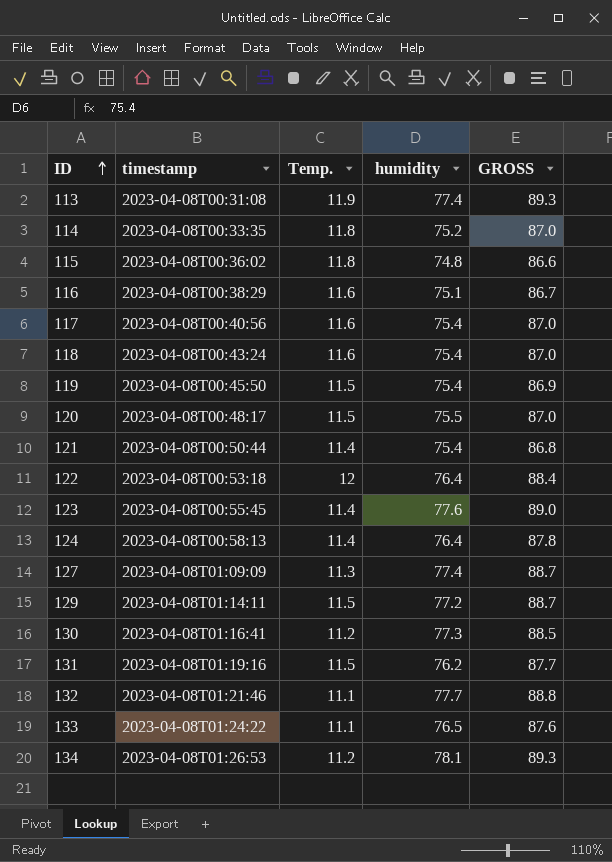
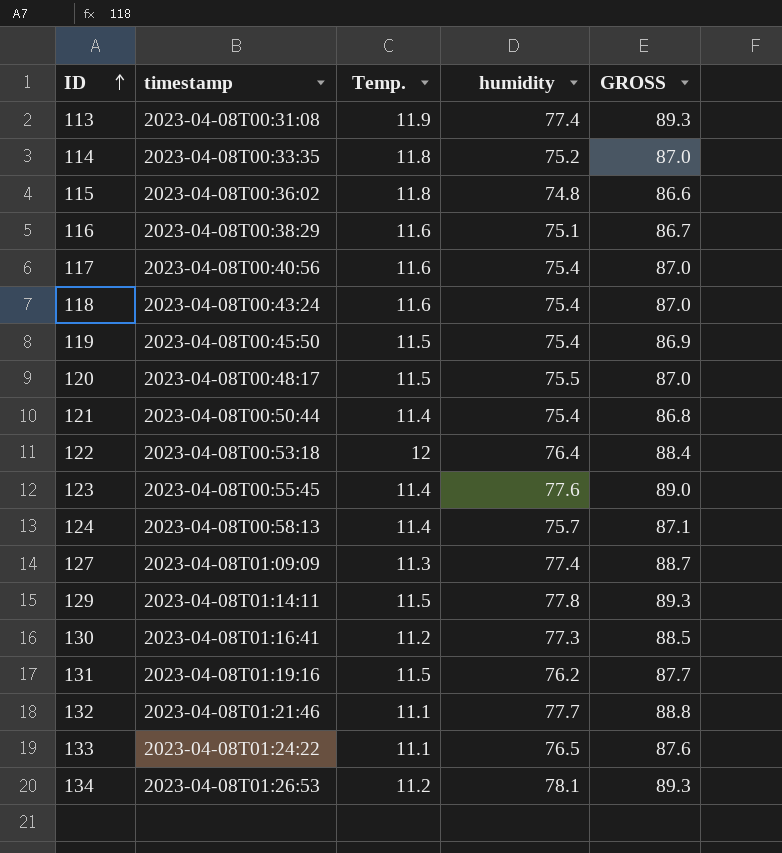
124 | humidity: 76.4 -> 75.7
124 | GROSS: 87.8 -> 87.1
129 | humidity: 77.2 -> 77.8
129 | GROSS: 88.7 -> 89.3

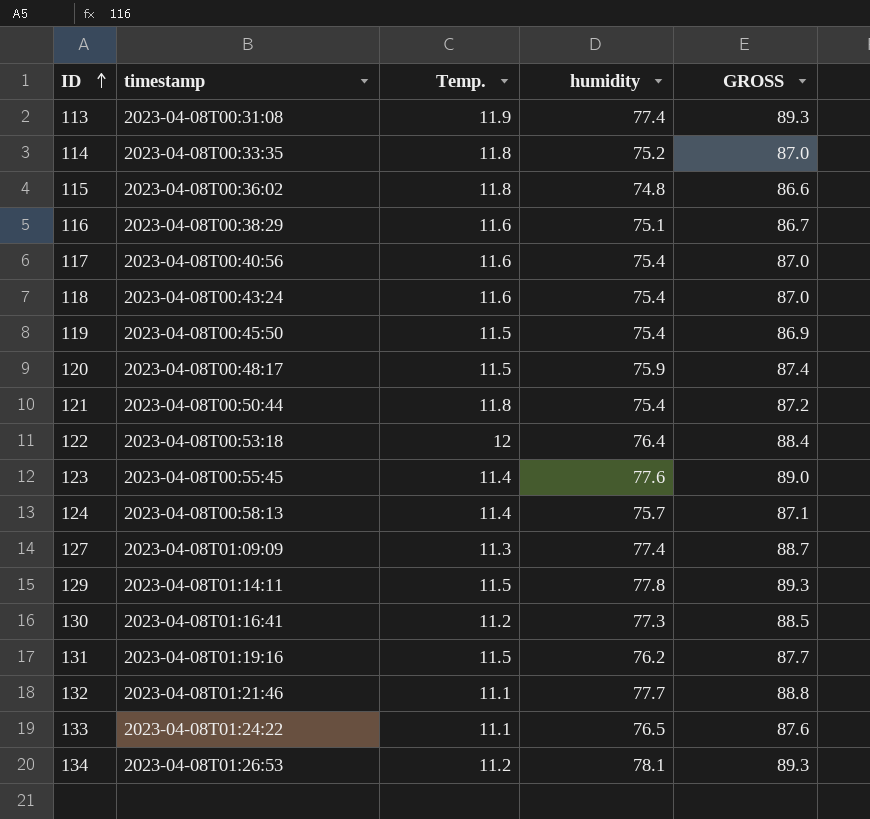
120 | humidity: 75.5 -> 75.9
120 | GROSS: 87.0 -> 87.4
121 | Temp.: 11.4 -> 11.8
121 | GROSS: 86.8 -> 87.2

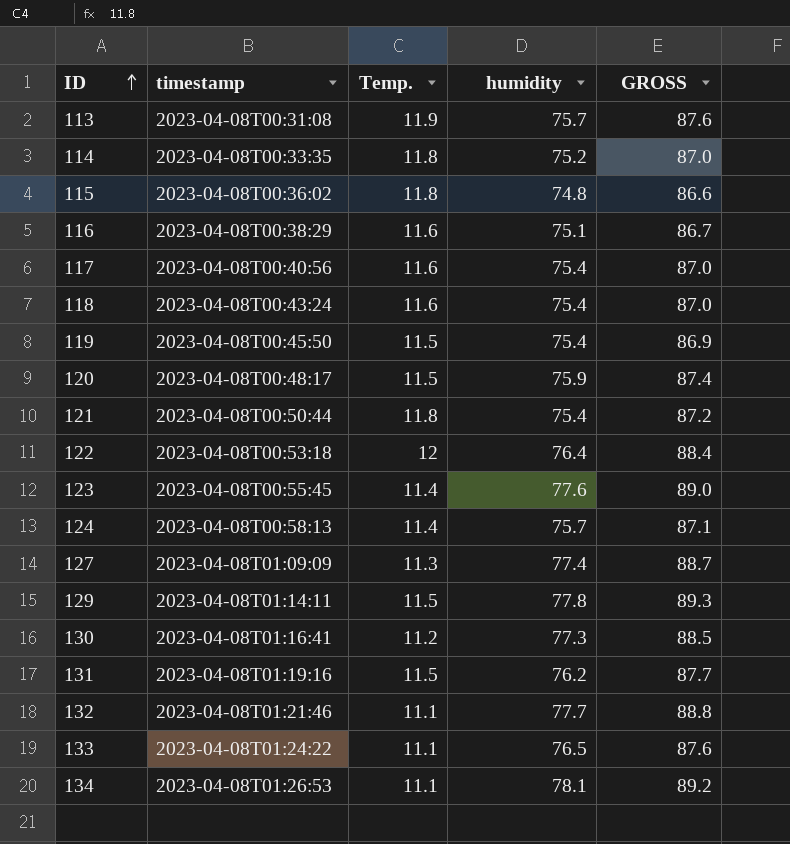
113 | humidity: 77.4 -> 75.7
113 | GROSS: 89.3 -> 87.6
134 | Temp.: 11.2 -> 11.1
134 | GROSS: 89.3 -> 89.2

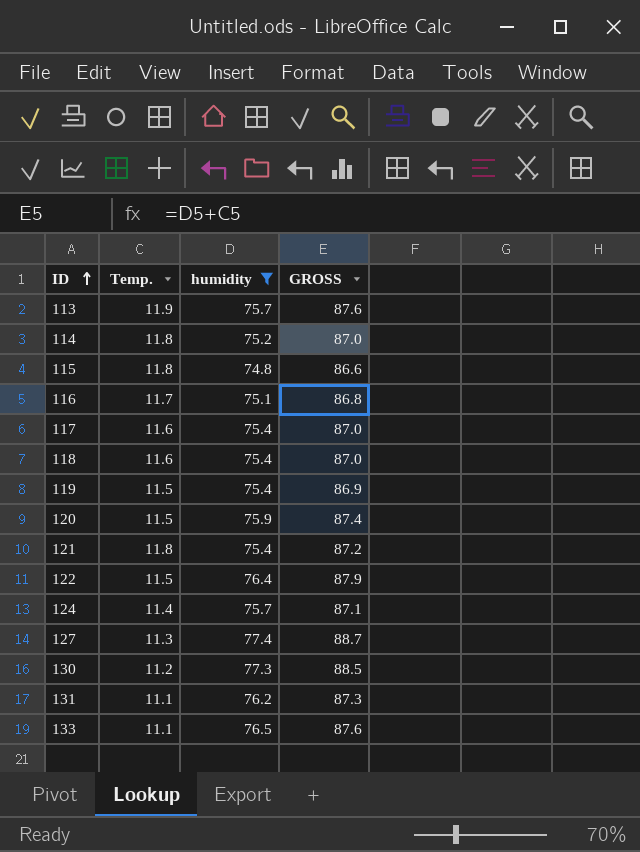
filter: none -> humidity <= 77.4
column timestamp | position: 2 -> none
116 | Temp.: 11.6 -> 11.7
116 | GROSS: 86.7 -> 86.8
122 | Temp.: 12 -> 11.5
122 | GROSS: 88.4 -> 87.9
131 | Temp.: 11.5 -> 11.1
131 | GROSS: 87.7 -> 87.3

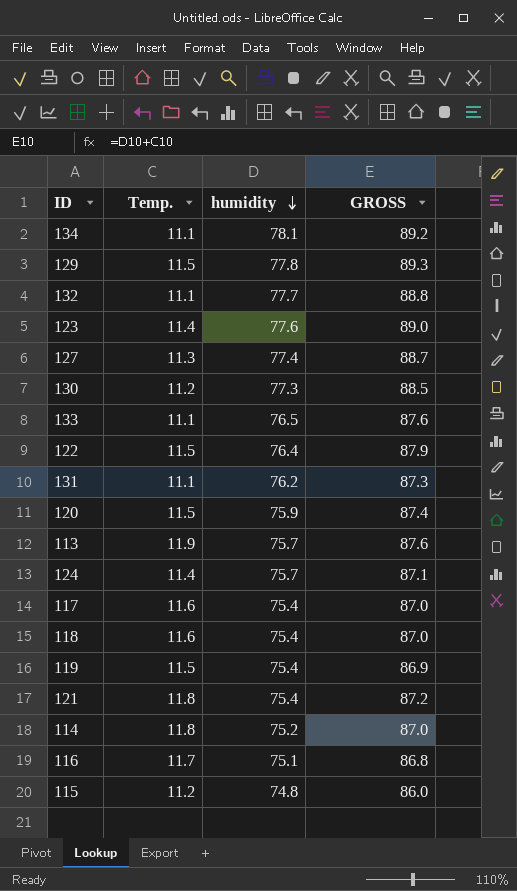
filter: humidity <= 77.4 -> none
row order: ID ascending -> humidity descending
115 | Temp.: 11.8 -> 11.2
115 | GROSS: 86.6 -> 86.0

